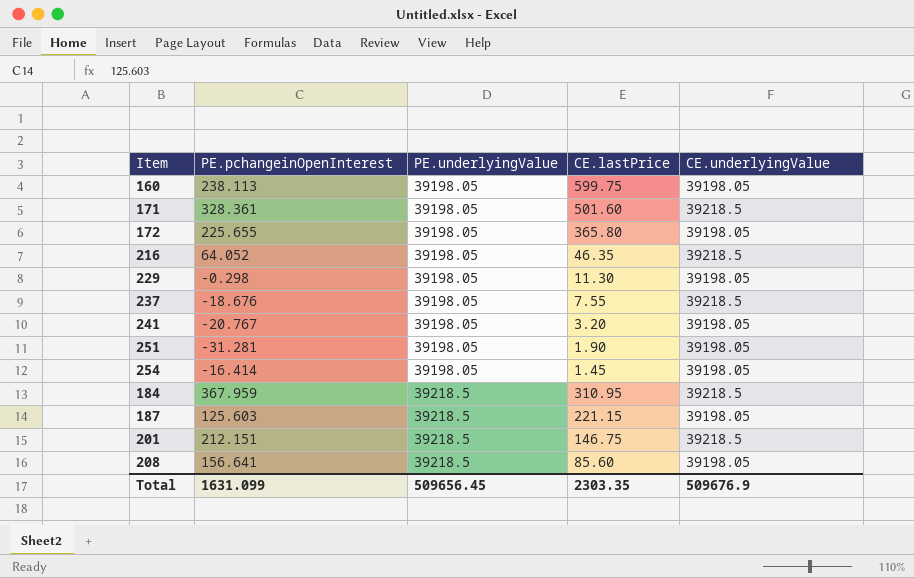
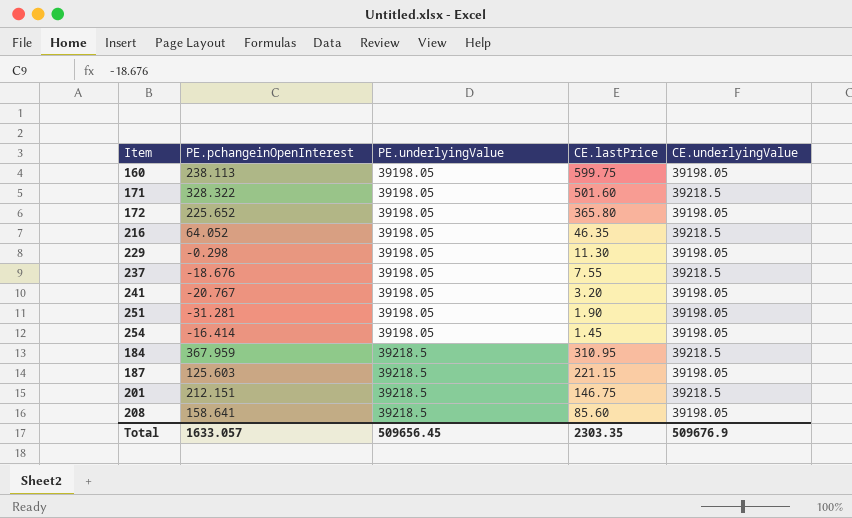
171 | PE.pchangeinOpenInterest: 328.361 -> 328.322
172 | PE.pchangeinOpenInterest: 225.655 -> 225.652
208 | PE.pchangeinOpenInterest: 156.641 -> 158.641
Total | PE.pchangeinOpenInterest: 1631.099 -> 1633.057

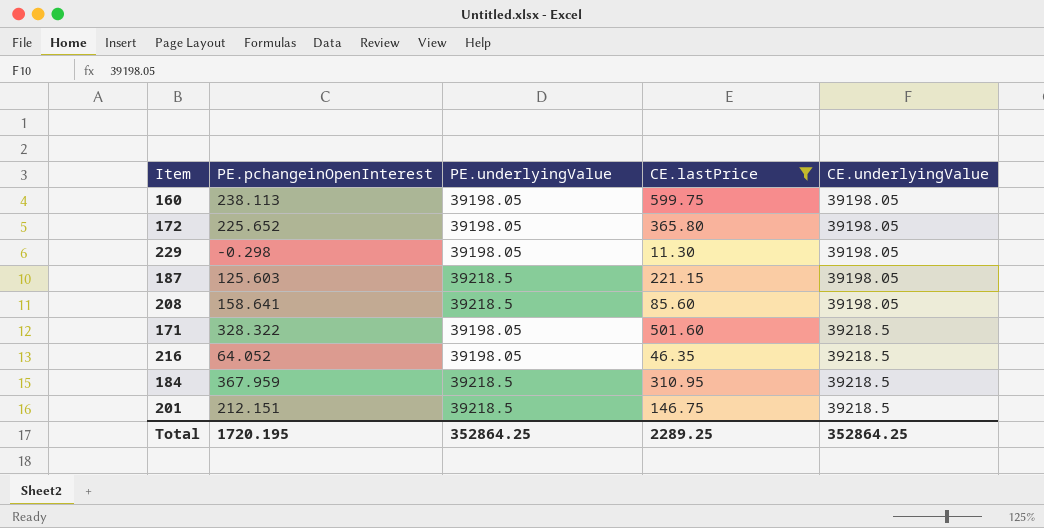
filter: none -> CE.lastPrice >= 11.30
row order: PE.underlyingValue ascending -> CE.underlyingValue ascending
Total | PE.pchangeinOpenInterest: 1633.057 -> 1720.195
Total | PE.underlyingValue: 509656.45 -> 352864.25
Total | CE.lastPrice: 2303.35 -> 2289.25
Total | CE.underlyingValue: 509676.9 -> 352864.25

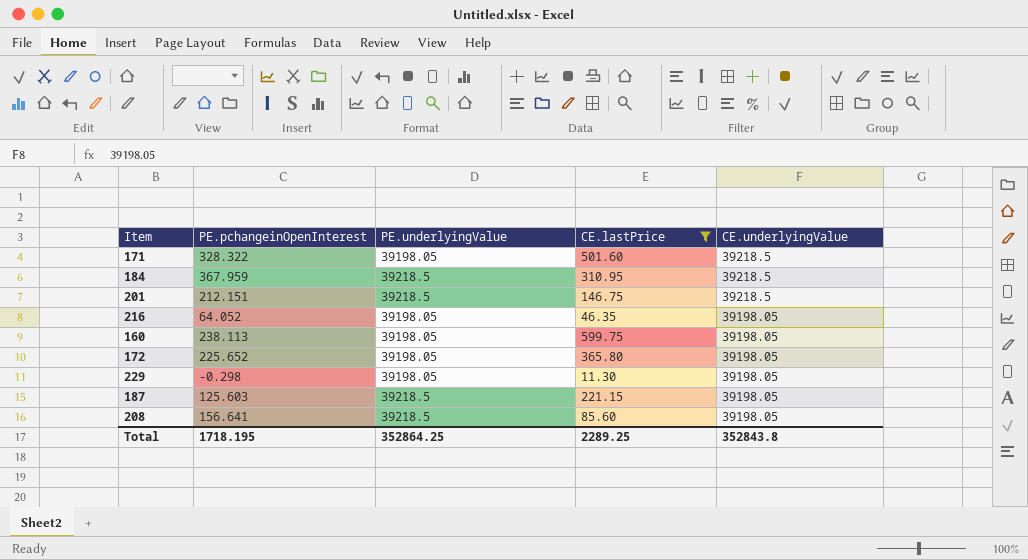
row order: CE.underlyingValue ascending -> CE.underlyingValue descending
216 | CE.underlyingValue: 39218.5 -> 39198.05
208 | PE.pchangeinOpenInterest: 158.641 -> 156.641
Total | PE.pchangeinOpenInterest: 1720.195 -> 1718.195
Total | CE.underlyingValue: 352864.25 -> 352843.8

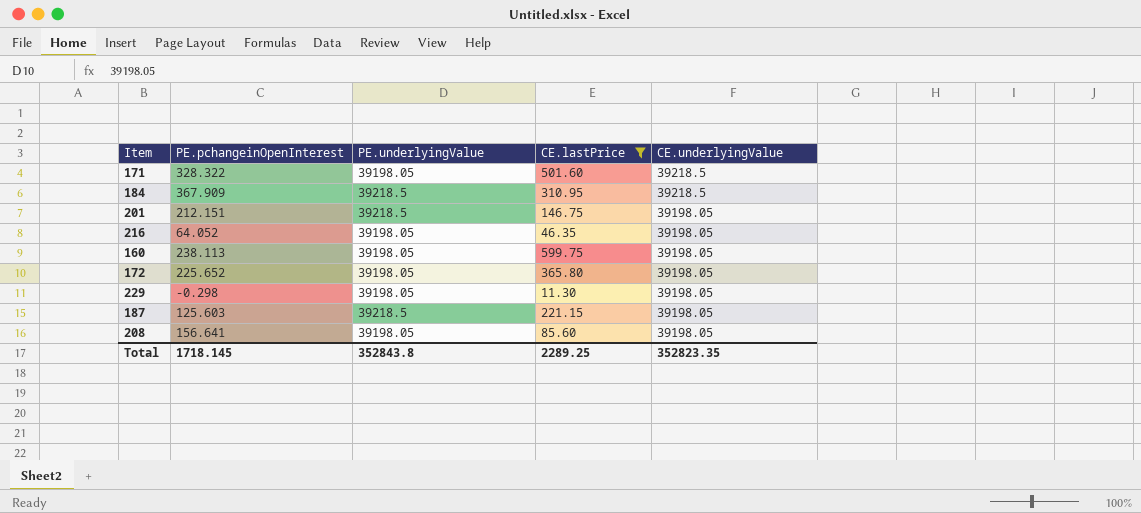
184 | PE.pchangeinOpenInterest: 367.959 -> 367.909
201 | CE.underlyingValue: 39218.5 -> 39198.05
208 | PE.underlyingValue: 39218.5 -> 39198.05
Total | PE.pchangeinOpenInterest: 1718.195 -> 1718.145
Total | PE.underlyingValue: 352864.25 -> 352843.8
Total | CE.underlyingValue: 352843.8 -> 352823.35

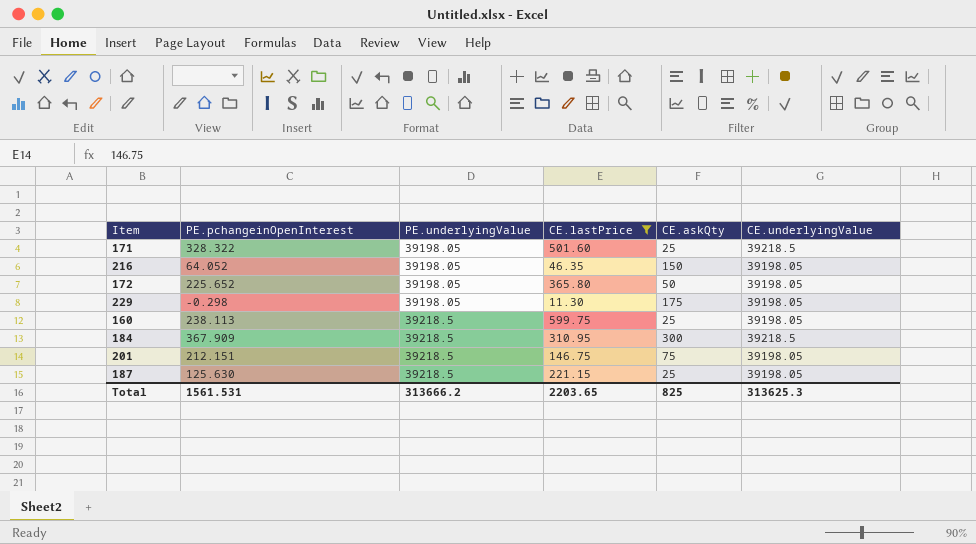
row order: CE.underlyingValue descending -> PE.underlyingValue ascending
column CE.askQty | position: none -> 5
row 208: 156.641 | 39198.05 | 85.60 | 39198.05 -> none
160 | PE.underlyingValue: 39198.05 -> 39218.5
187 | PE.pchangeinOpenInterest: 125.603 -> 125.630
Total | PE.pchangeinOpenInterest: 1718.145 -> 1561.531
Total | PE.underlyingValue: 352843.8 -> 313666.2
Total | CE.lastPrice: 2289.25 -> 2203.65
Total | CE.underlyingValue: 352823.35 -> 313625.3

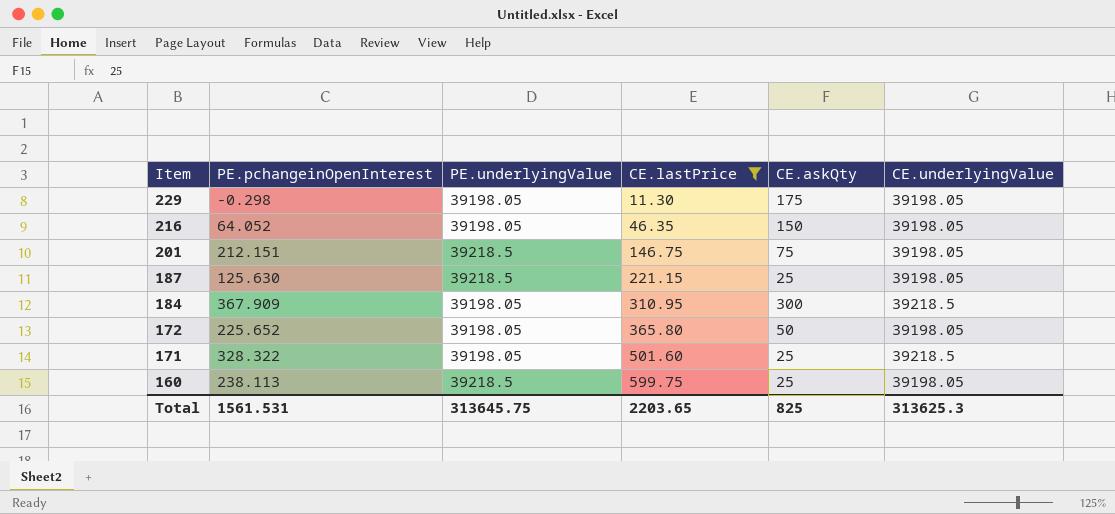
row order: PE.underlyingValue ascending -> Item descending
184 | PE.underlyingValue: 39218.5 -> 39198.05
Total | PE.underlyingValue: 313666.2 -> 313645.75

